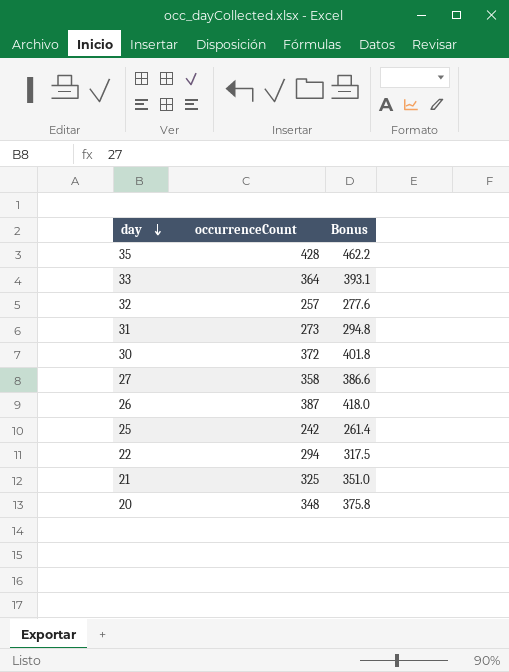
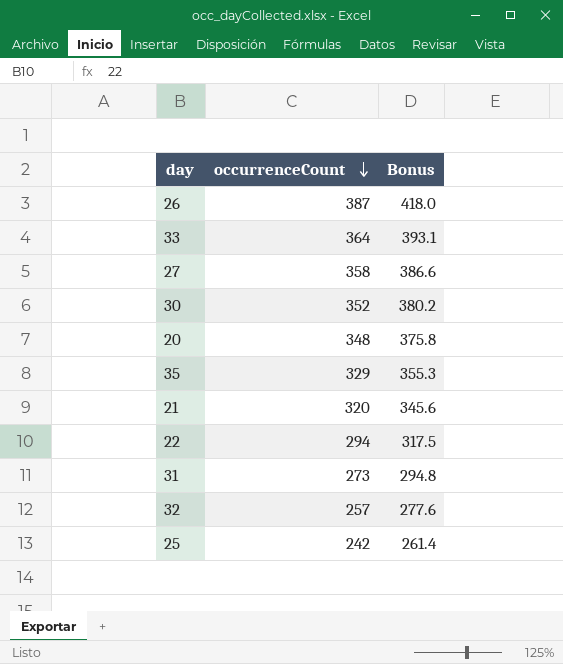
row order: day descending -> occurrenceCount descending
30 | occurrenceCount: 372 -> 352
30 | Bonus: 401.8 -> 380.2
35 | occurrenceCount: 428 -> 329
35 | Bonus: 462.2 -> 355.3
21 | occurrenceCount: 325 -> 320
21 | Bonus: 351.0 -> 345.6

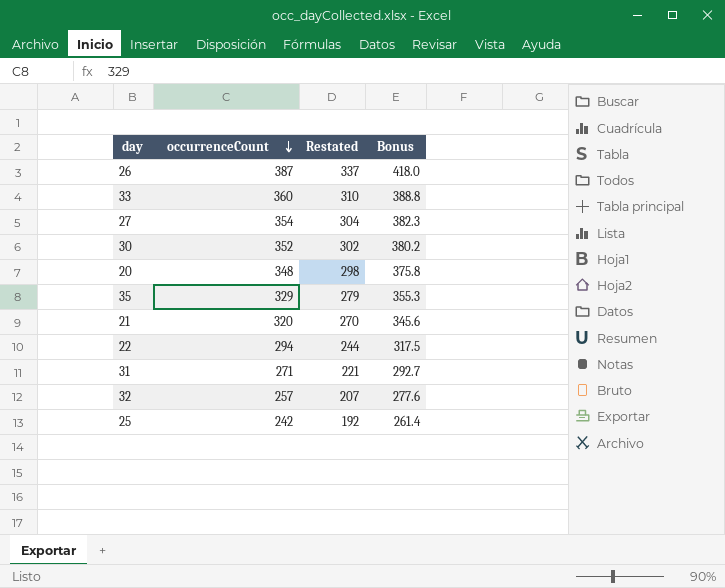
column Restated | formula: none -> [occurrenceCount] - 50
33 | occurrenceCount: 364 -> 360
33 | Bonus: 393.1 -> 388.8
27 | occurrenceCount: 358 -> 354
27 | Bonus: 386.6 -> 382.3
31 | occurrenceCount: 273 -> 271
31 | Bonus: 294.8 -> 292.7

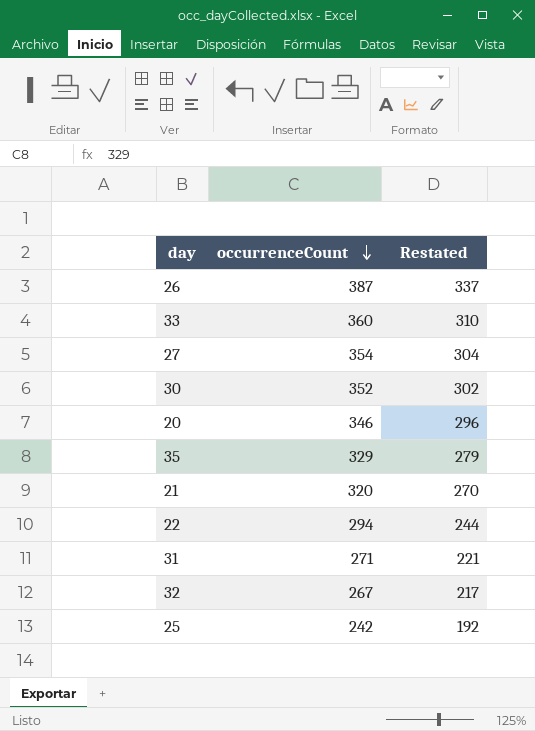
column Bonus | formula: [occurrenceCount] * 1.08 -> none
20 | occurrenceCount: 348 -> 346
20 | Restated: 298 -> 296
32 | occurrenceCount: 257 -> 267
32 | Restated: 207 -> 217

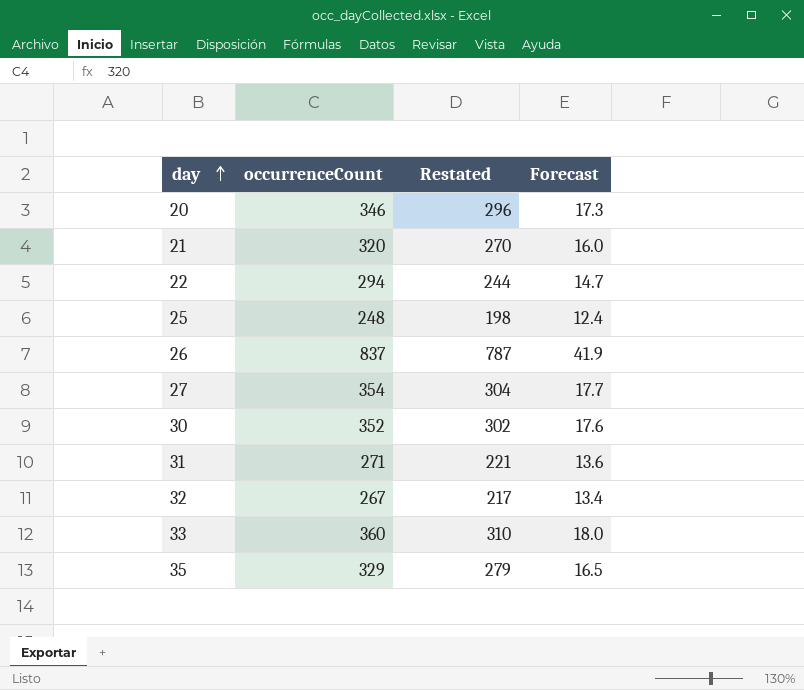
row order: occurrenceCount descending -> day ascending
column Forecast | formula: none -> [occurrenceCount] * 0.05
25 | occurrenceCount: 242 -> 248
25 | Restated: 192 -> 198
26 | occurrenceCount: 387 -> 837
26 | Restated: 337 -> 787

